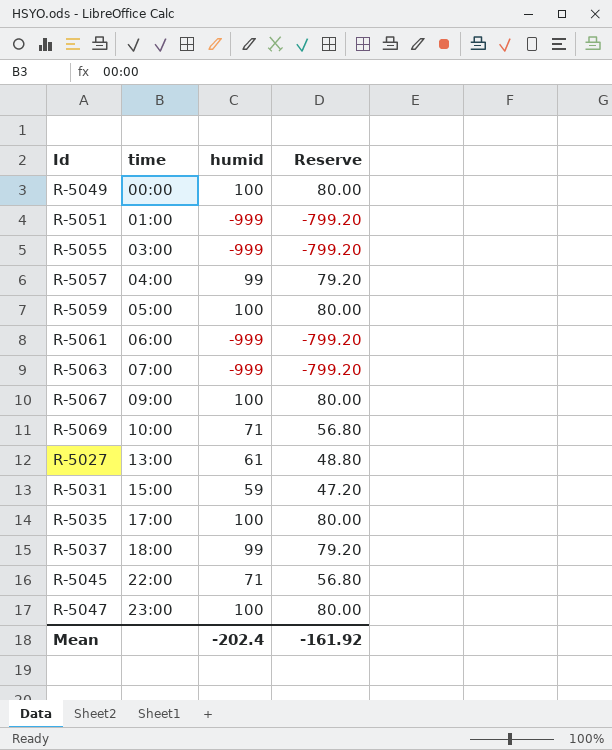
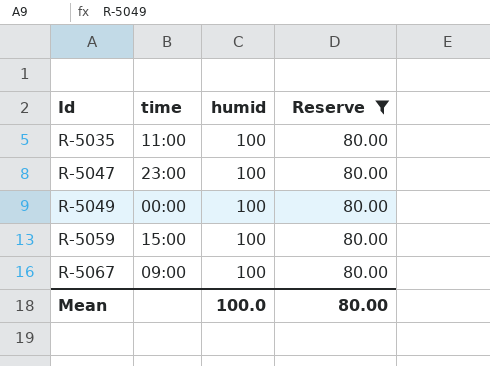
filter: none -> Reserve = 80.00
row order: time ascending -> Id ascending
R-5035 | time: 17:00 -> 11:00
R-5059 | time: 05:00 -> 15:00
Mean | humid: -202.4 -> 100.0
Mean | Reserve: -161.92 -> 80.00

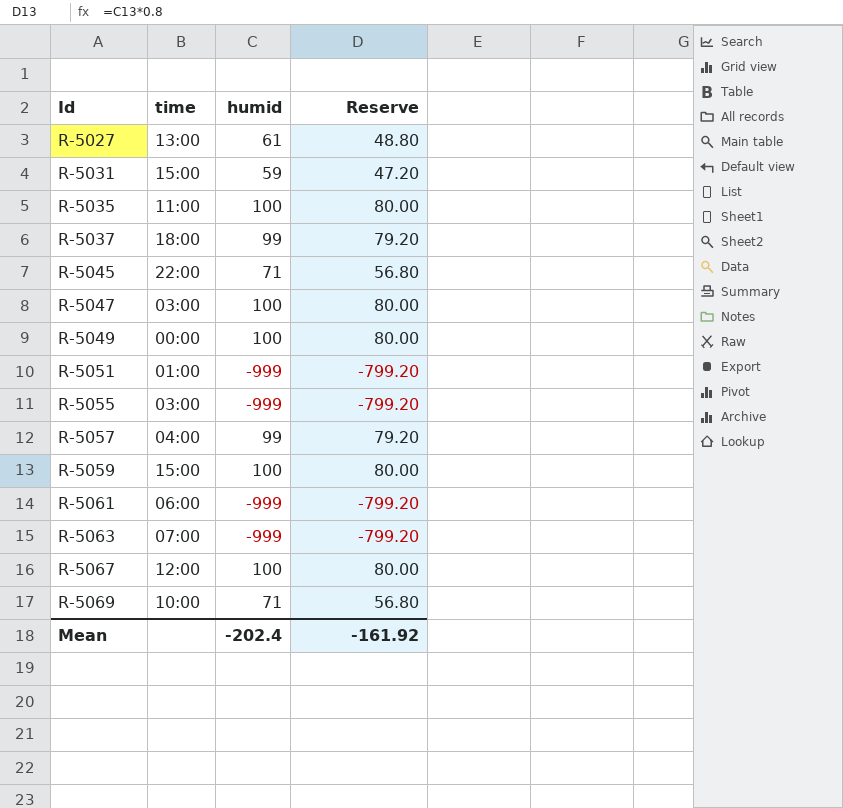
filter: Reserve = 80.00 -> none
R-5047 | time: 23:00 -> 03:00
R-5067 | time: 09:00 -> 12:00
Mean | humid: 100.0 -> -202.4
Mean | Reserve: 80.00 -> -161.92

